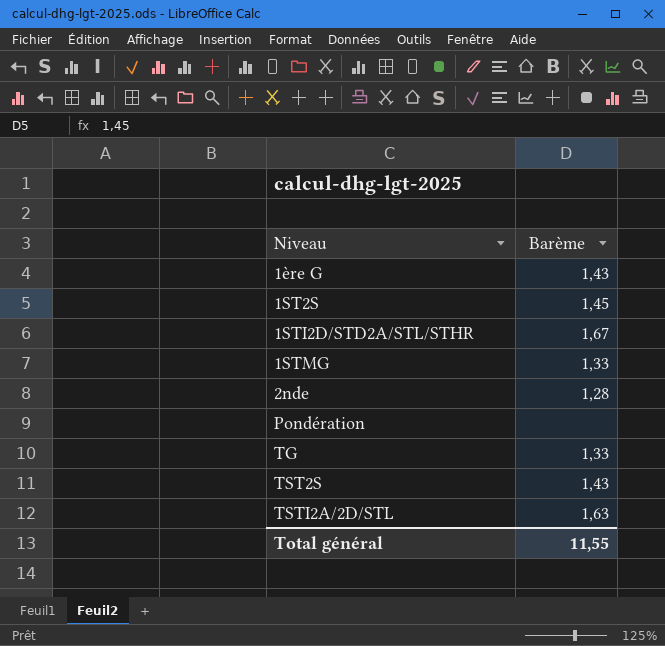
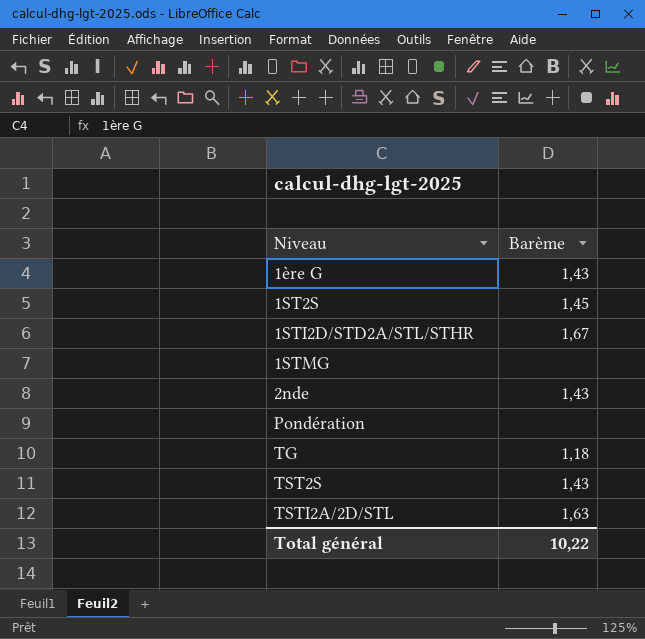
1STMG | Barème: 1,33 -> none
2nde | Barème: 1,28 -> 1,43
TG | Barème: 1,33 -> 1,18
Total général | Barème: 11,55 -> 10,22

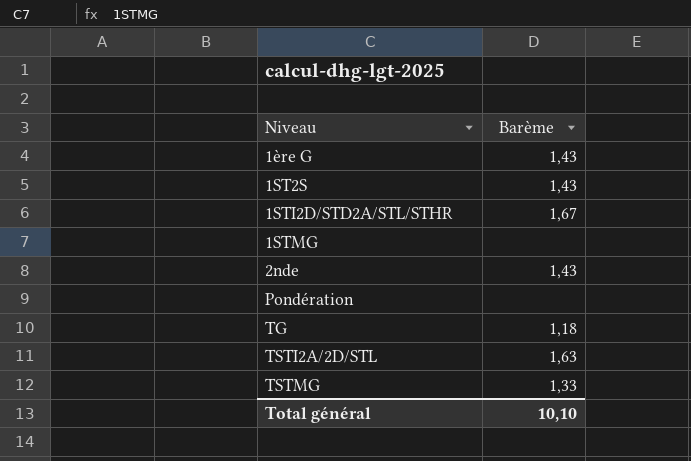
row TST2S: 1,43 -> none
1ST2S | Barème: 1,45 -> 1,43
row TSTMG: none -> 1,33
Total général | Barème: 10,22 -> 10,10

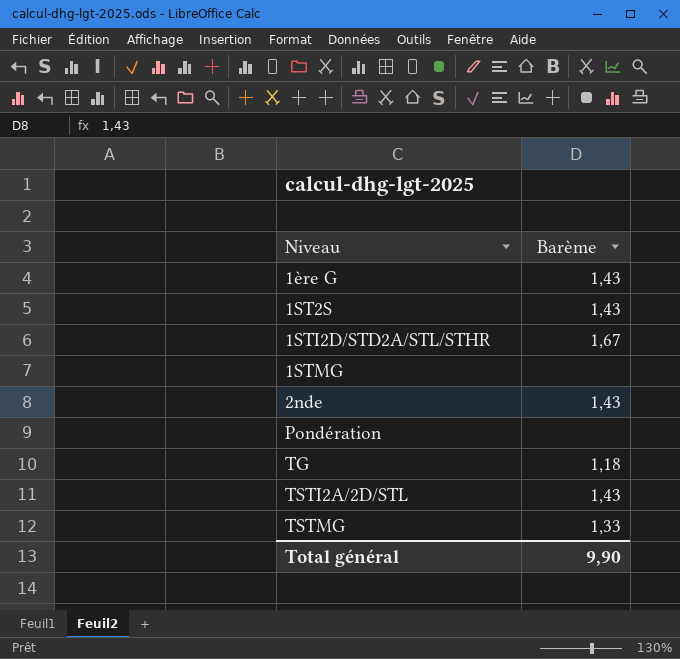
TSTI2A/2D/STL | Barème: 1,63 -> 1,43
Total général | Barème: 10,10 -> 9,90

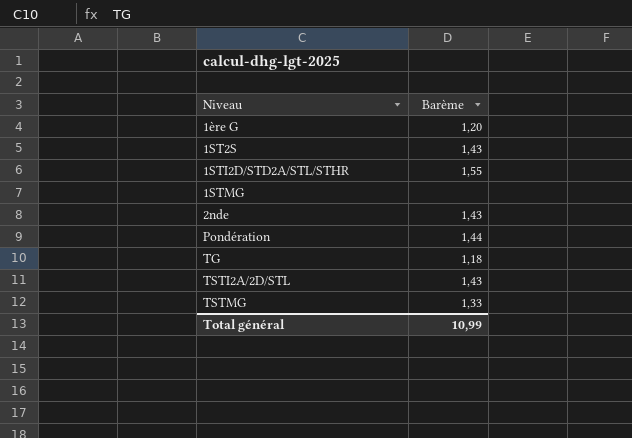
1ère G | Barème: 1,43 -> 1,20
1STI2D/STD2A/STL/STHR | Barème: 1,67 -> 1,55
Pondération | Barème: none -> 1,44
Total général | Barème: 9,90 -> 10,99

